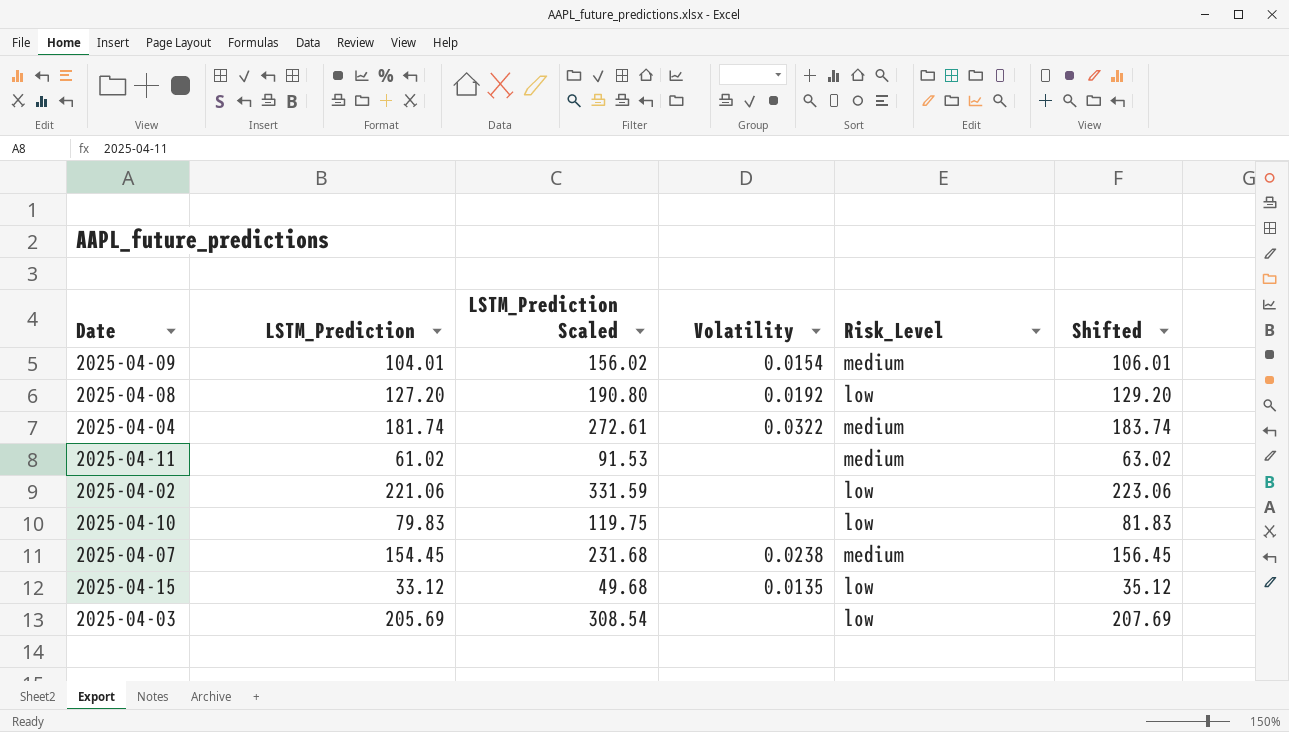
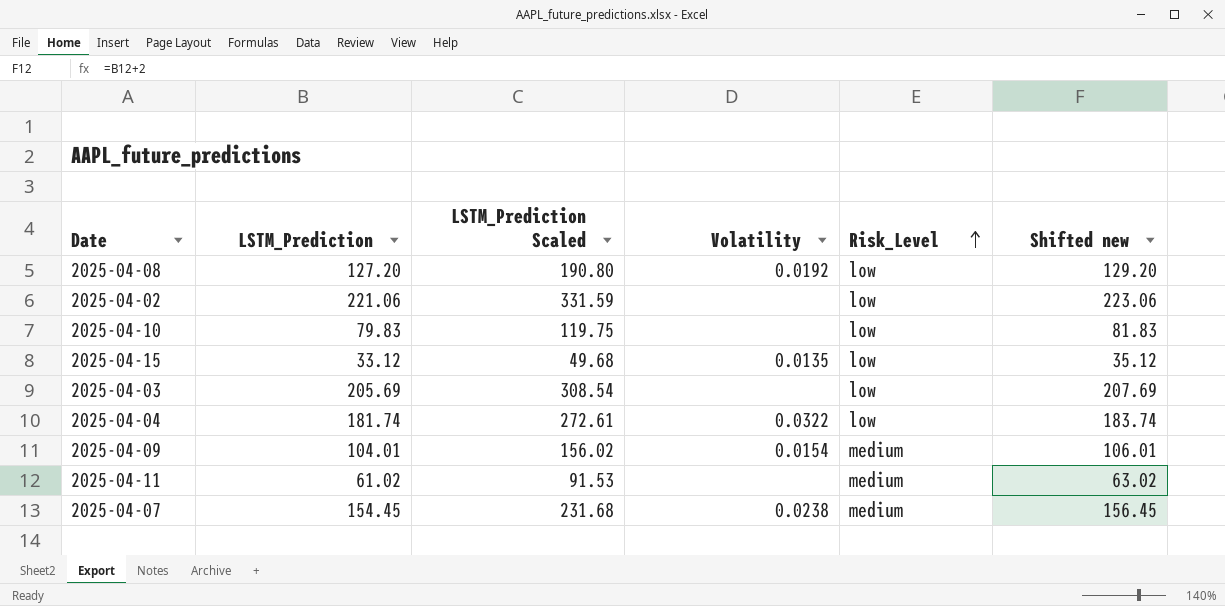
row order: none -> Risk_Level ascending
column name: Shifted -> Shifted new
2025-04-04 | Risk_Level: medium -> low

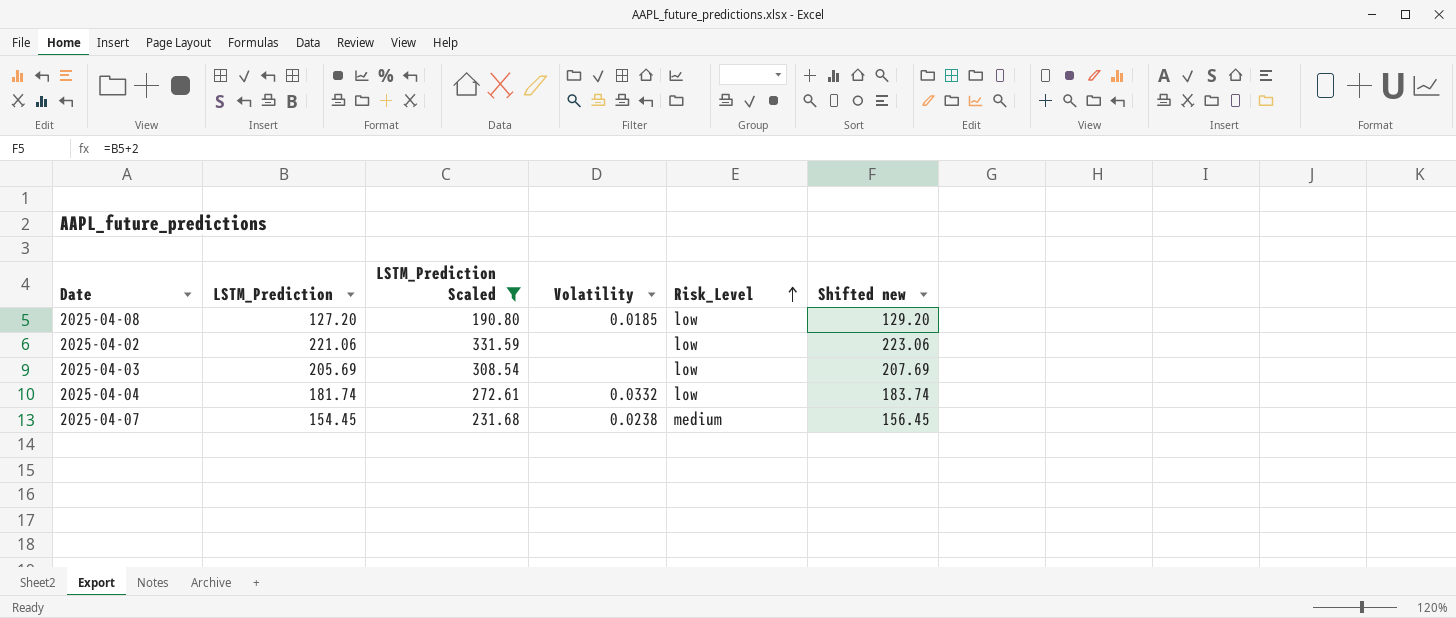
filter: none -> LSTM_Prediction Scaled >= 190.80
2025-04-08 | Volatility: 0.0192 -> 0.0185
2025-04-04 | Volatility: 0.0322 -> 0.0332

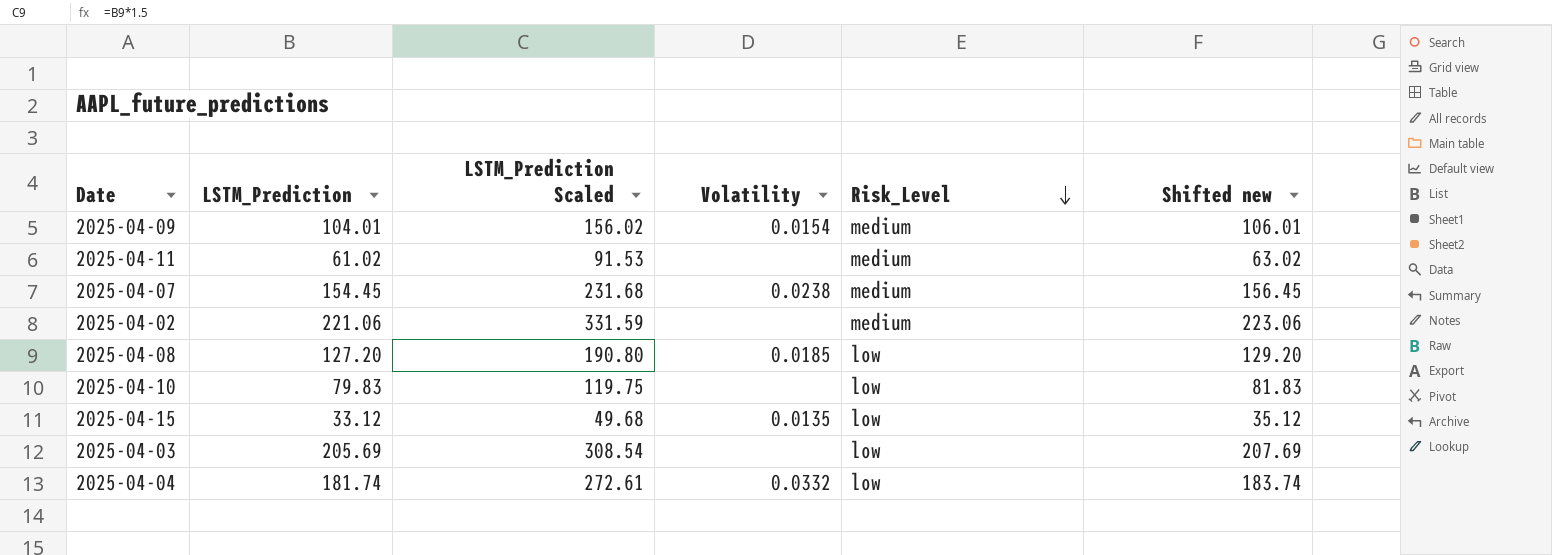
filter: LSTM_Prediction Scaled >= 190.80 -> none
row order: Risk_Level ascending -> Risk_Level descending
2025-04-02 | Risk_Level: low -> medium

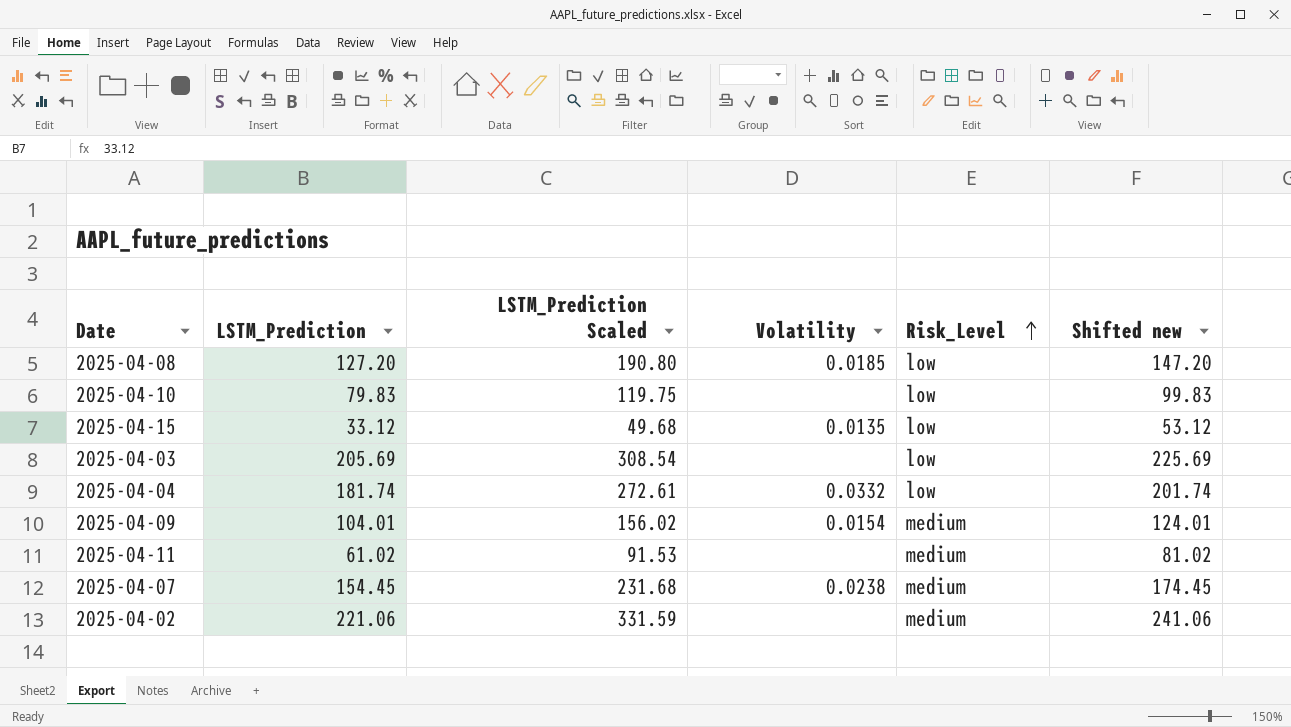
row order: Risk_Level descending -> Risk_Level ascending
column Shifted new | formula: [LSTM_Prediction] + 2 -> [LSTM_Prediction] + 20

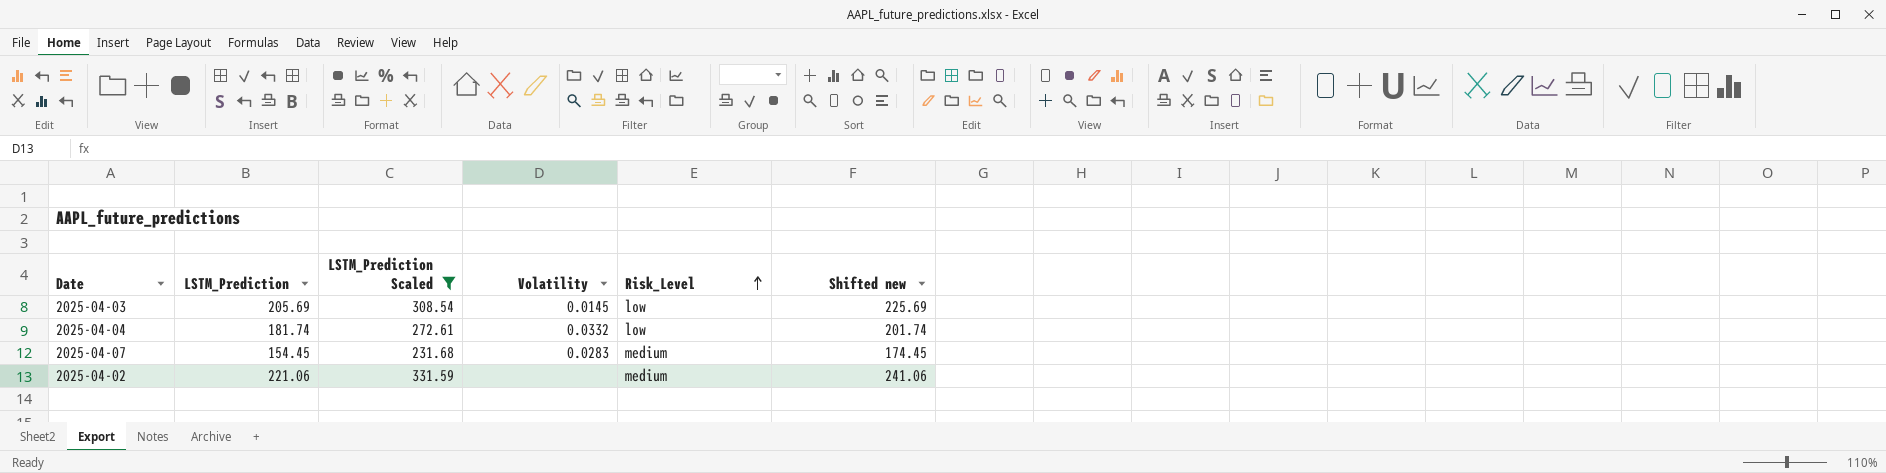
filter: none -> LSTM_Prediction Scaled >= 231.68
2025-04-03 | Volatility: none -> 0.0145
2025-04-07 | Volatility: 0.0238 -> 0.0283

